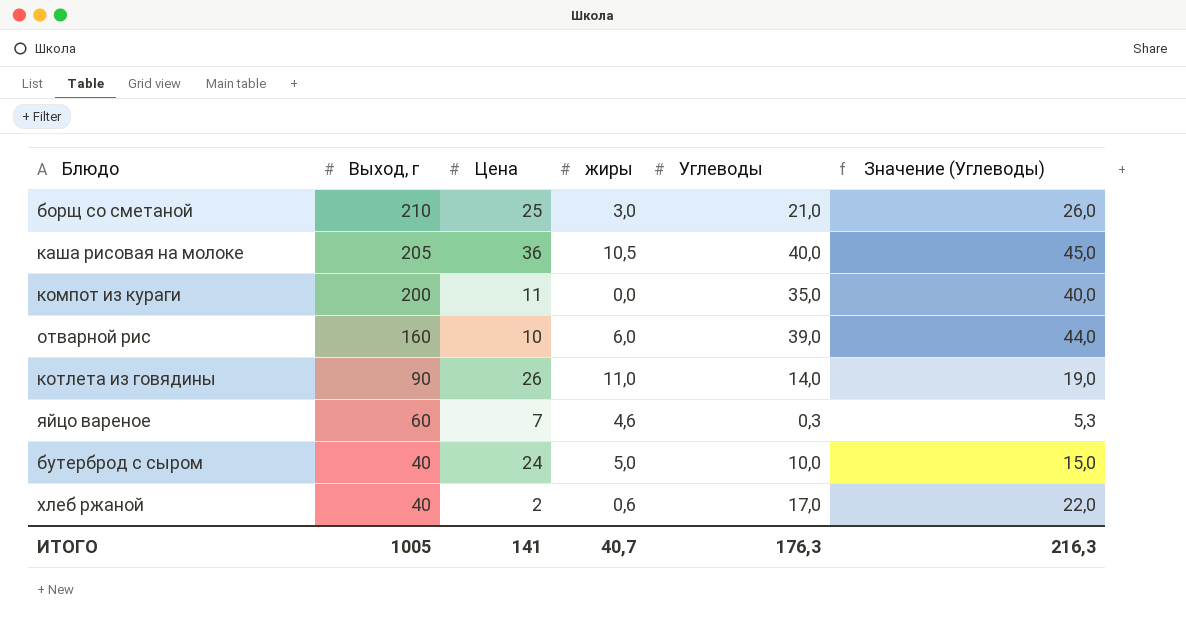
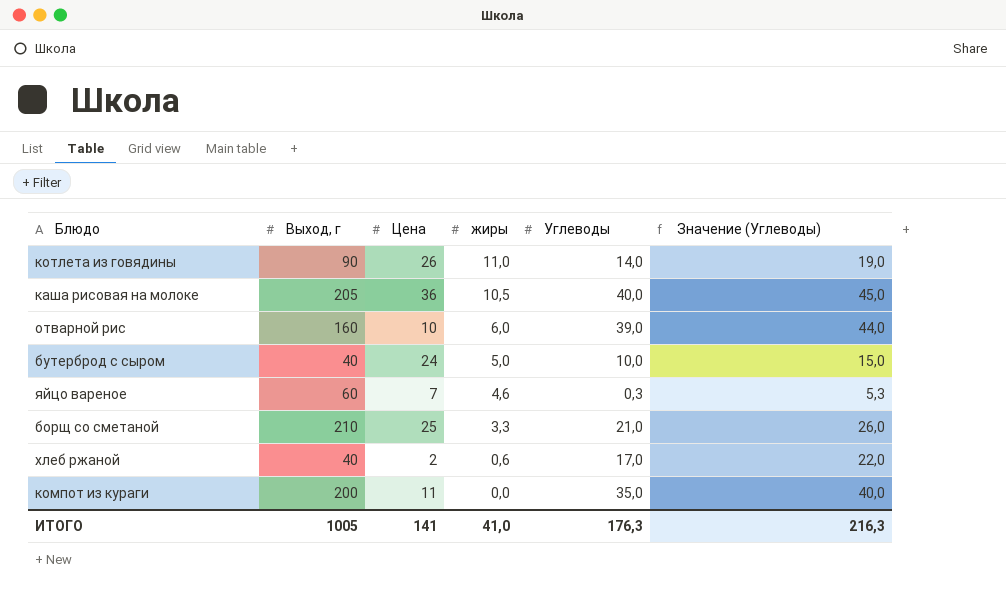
row order: Выход, г descending -> жиры descending
борщ со сметаной | жиры: 3,0 -> 3,3
ИТОГО | жиры: 40,7 -> 41,0

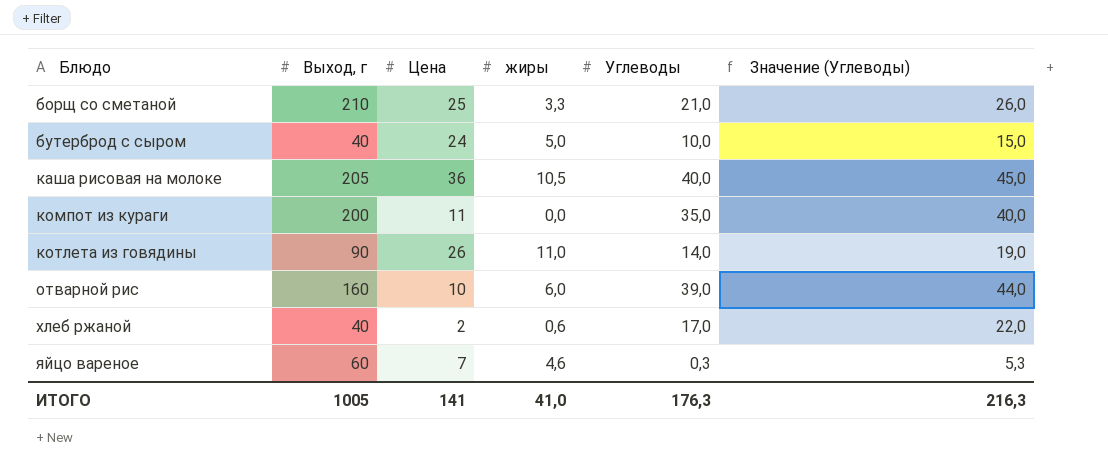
row order: жиры descending -> Блюдо ascending

